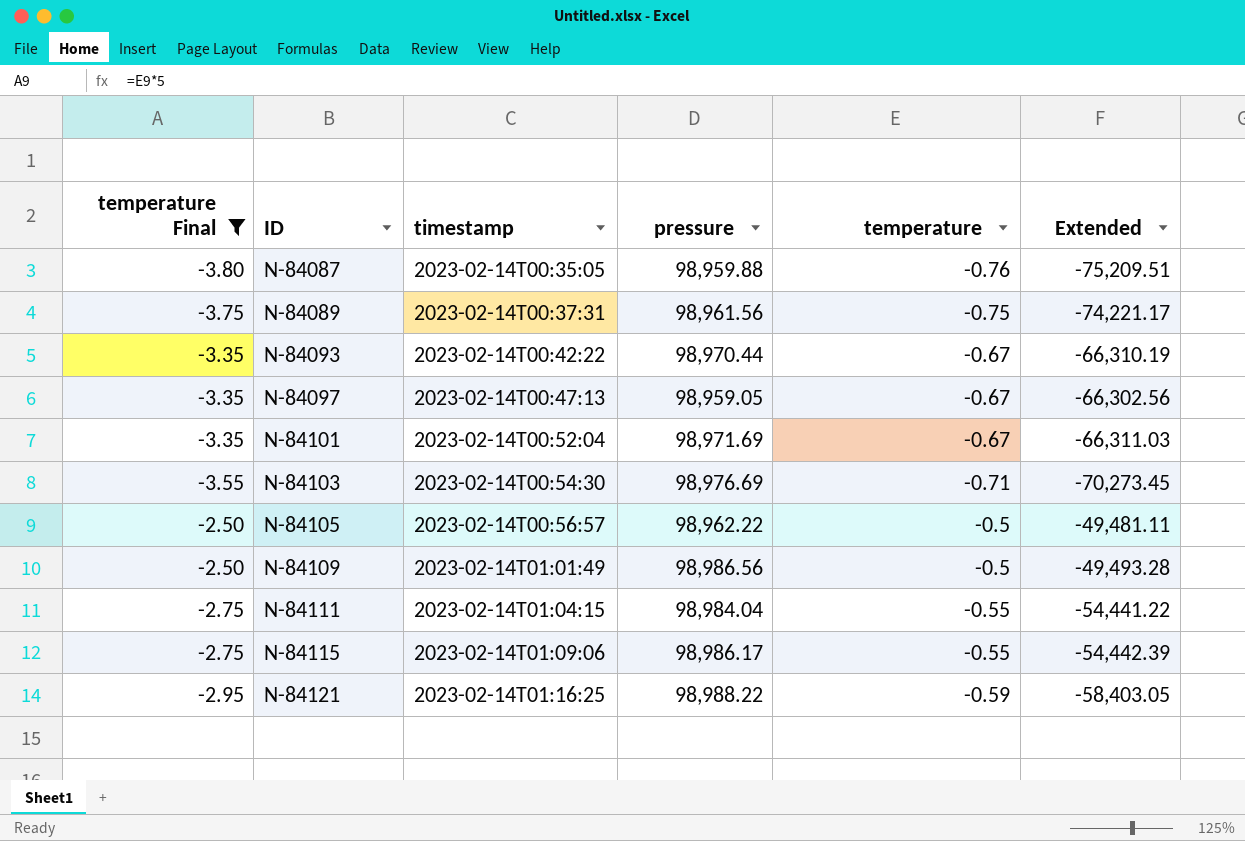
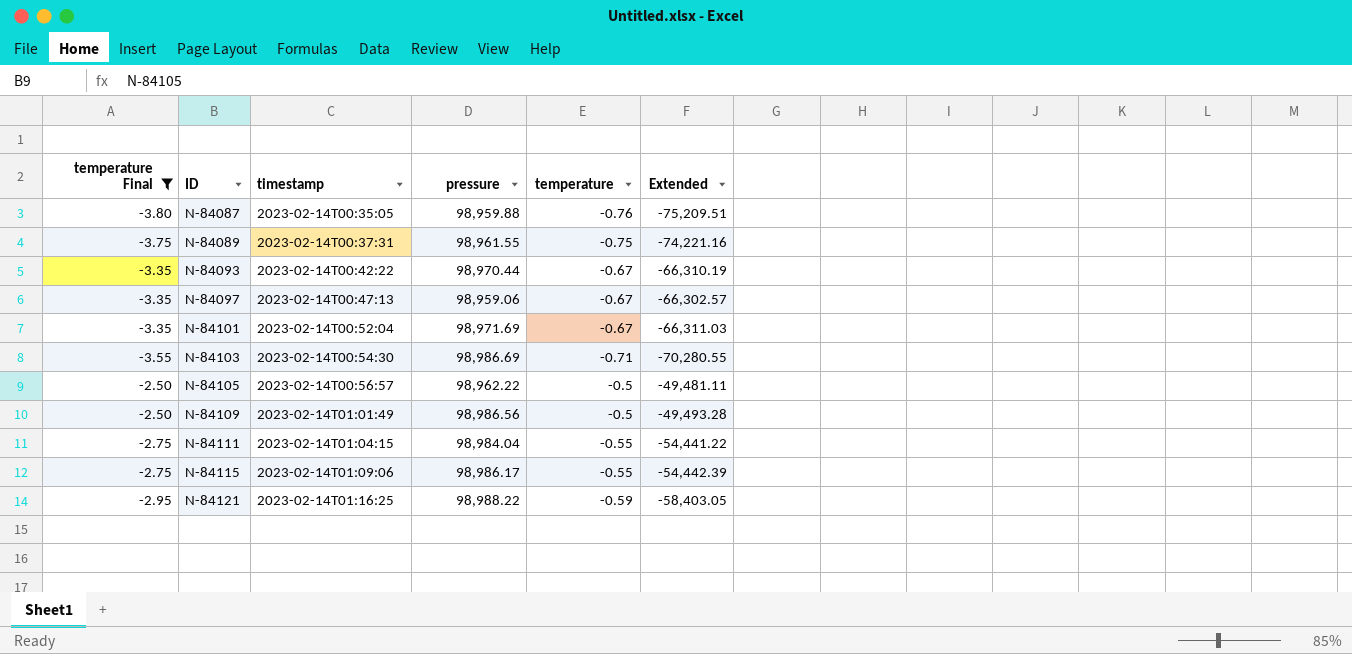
N-84089 | pressure: 98,961.56 -> 98,961.55
N-84089 | Extended: -74,221.17 -> -74,221.16
N-84097 | pressure: 98,959.05 -> 98,959.06
N-84097 | Extended: -66,302.56 -> -66,302.57
N-84103 | pressure: 98,976.69 -> 98,986.69
N-84103 | Extended: -70,273.45 -> -70,280.55

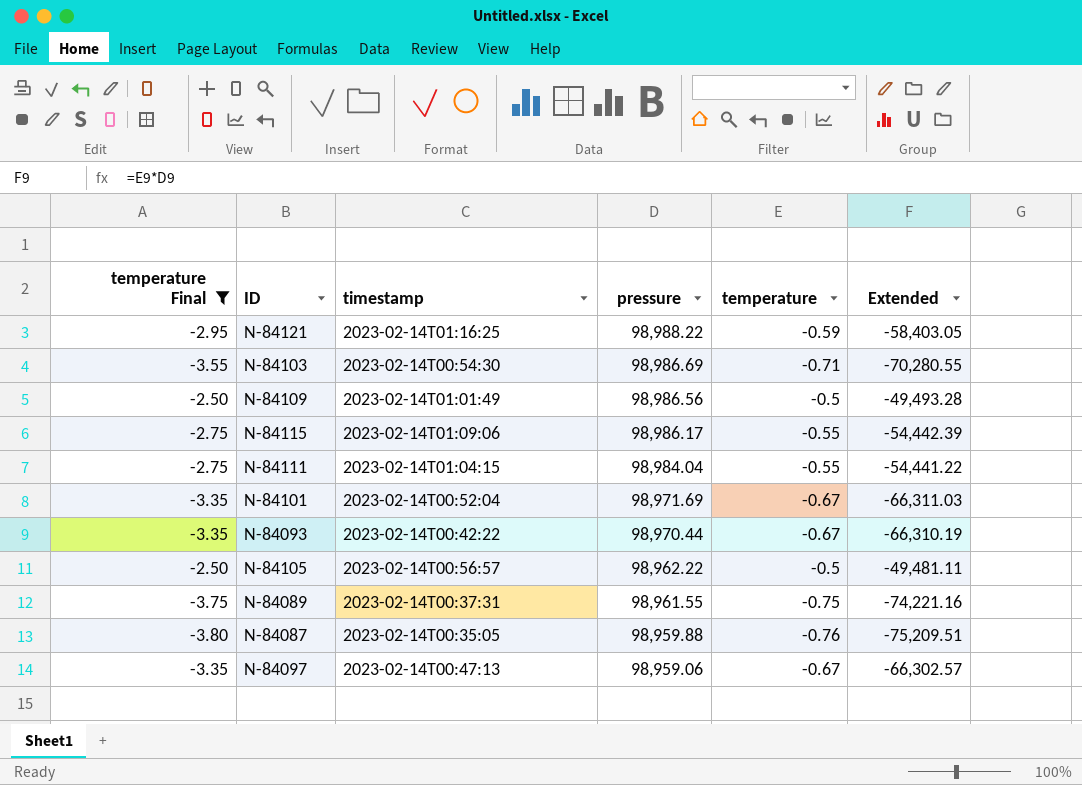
row order: ID ascending -> pressure descending

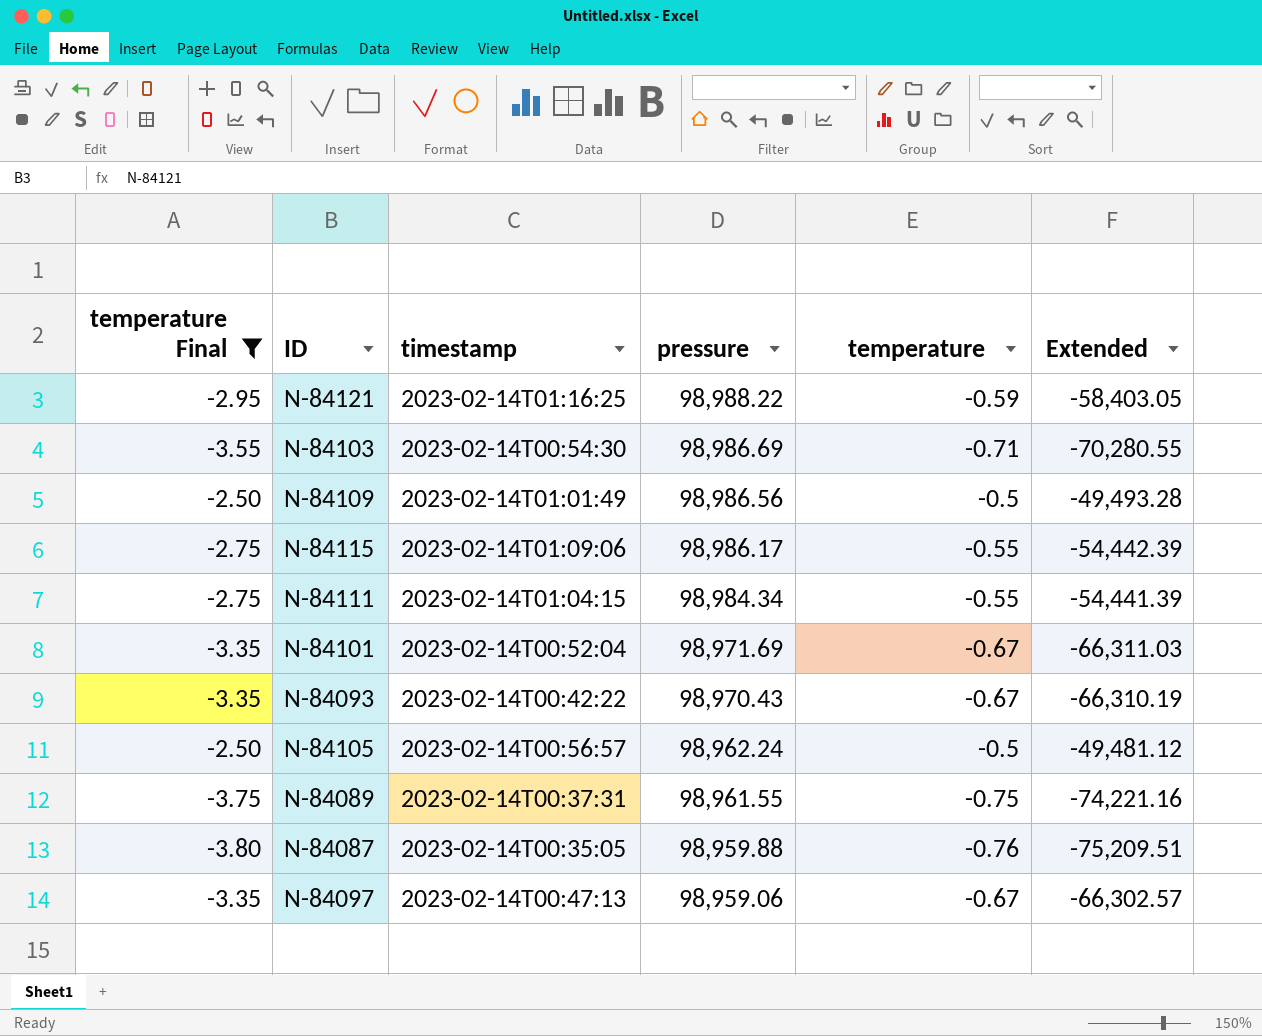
N-84111 | pressure: 98,984.04 -> 98,984.34
N-84111 | Extended: -54,441.22 -> -54,441.39
N-84093 | pressure: 98,970.44 -> 98,970.43
N-84105 | pressure: 98,962.22 -> 98,962.24
N-84105 | Extended: -49,481.11 -> -49,481.12

